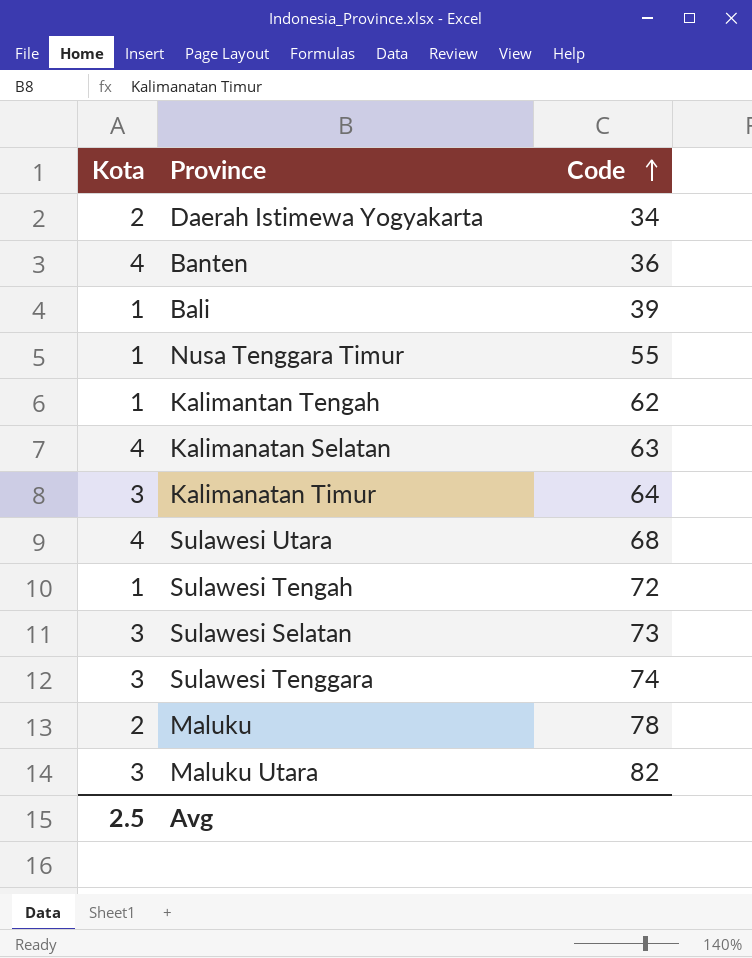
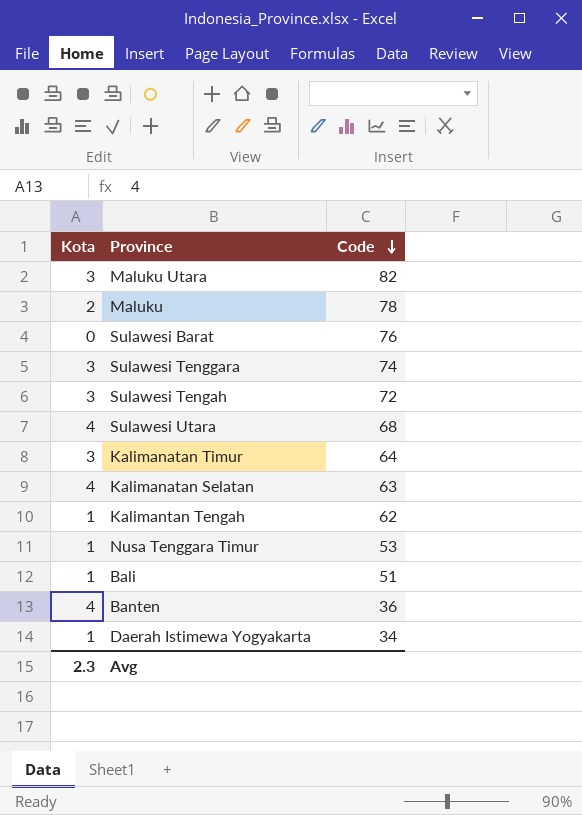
row order: Code ascending -> Code descending
row Sulawesi Selatan: 3 | 73 -> none
row Sulawesi Barat: none -> 0 | 76
Sulawesi Tengah | Kota: 1 -> 3
Nusa Tenggara Timur | Code: 55 -> 53
Bali | Code: 39 -> 51
Daerah Istimewa Yogyakarta | Kota: 2 -> 1
Avg | Kota: 2.5 -> 2.3

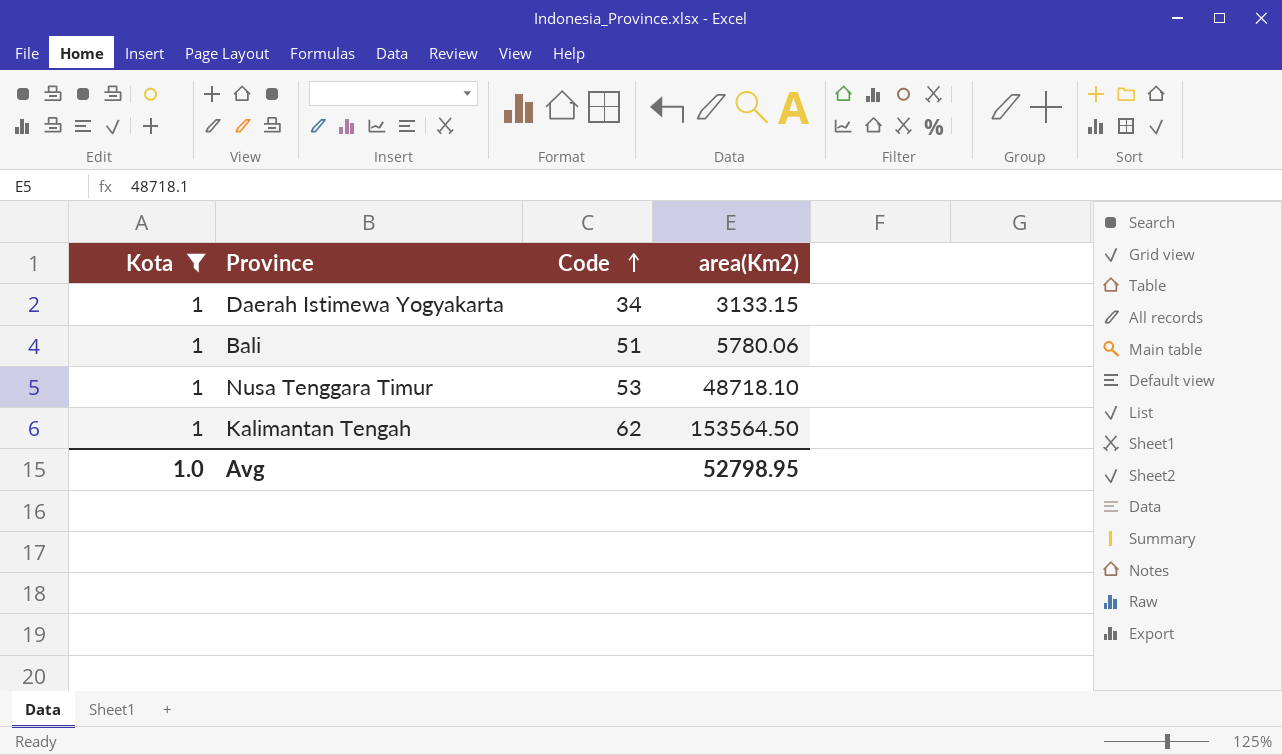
filter: none -> Kota = 1
row order: Code descending -> Code ascending
column area(Km2) | position: none -> 4
Avg | Kota: 2.3 -> 1.0

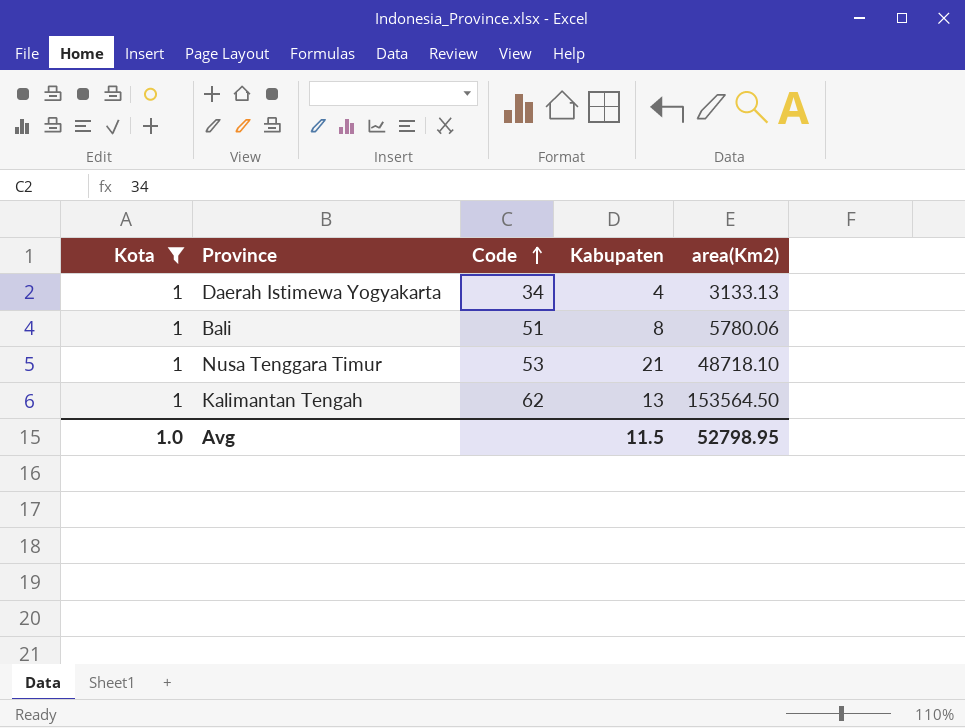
column Kabupaten | position: none -> 4
Daerah Istimewa Yogyakarta | area(Km2): 3133.15 -> 3133.13

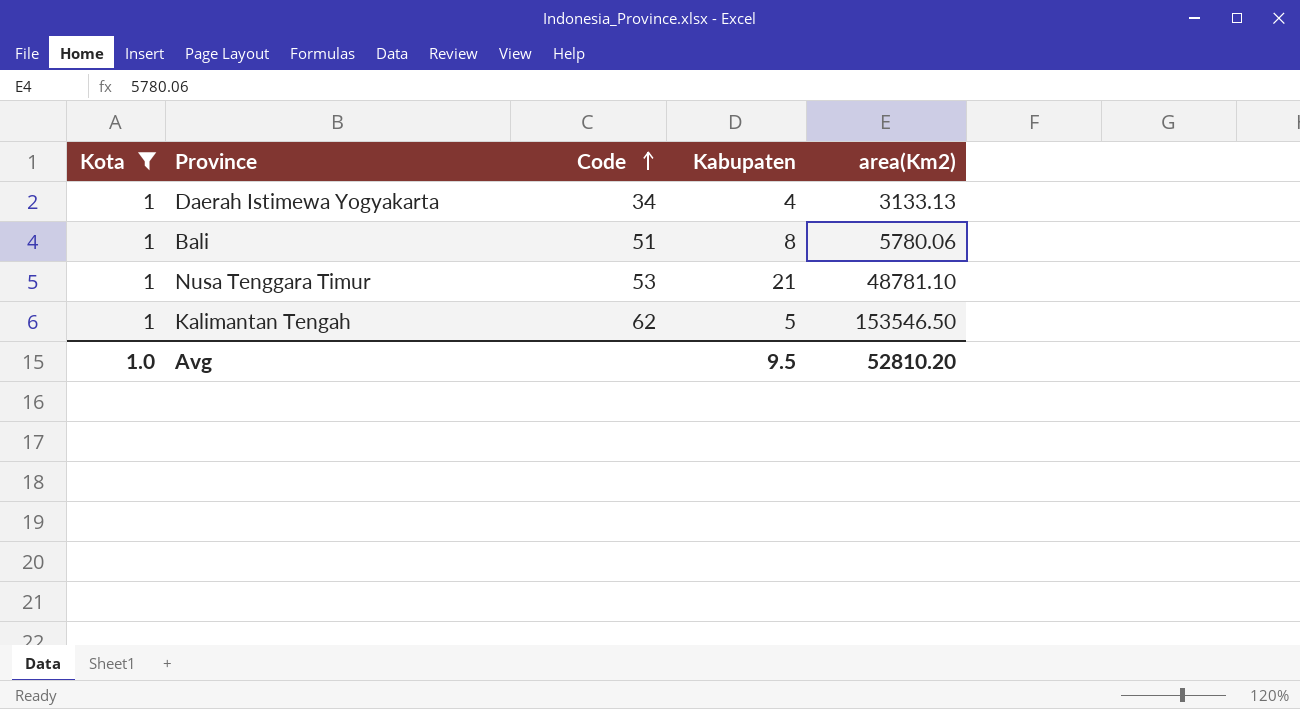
Nusa Tenggara Timur | area(Km2): 48718.10 -> 48781.10
Kalimantan Tengah | Kabupaten: 13 -> 5
Kalimantan Tengah | area(Km2): 153564.50 -> 153546.50
Avg | Kabupaten: 11.5 -> 9.5
Avg | area(Km2): 52798.95 -> 52810.20

